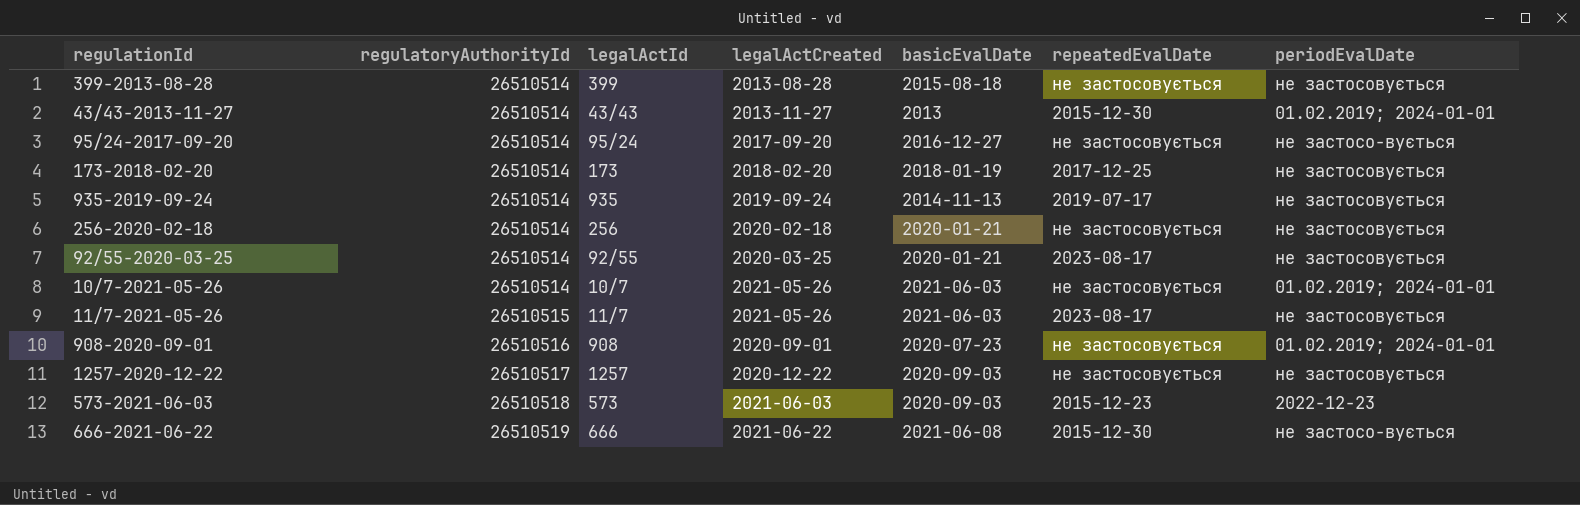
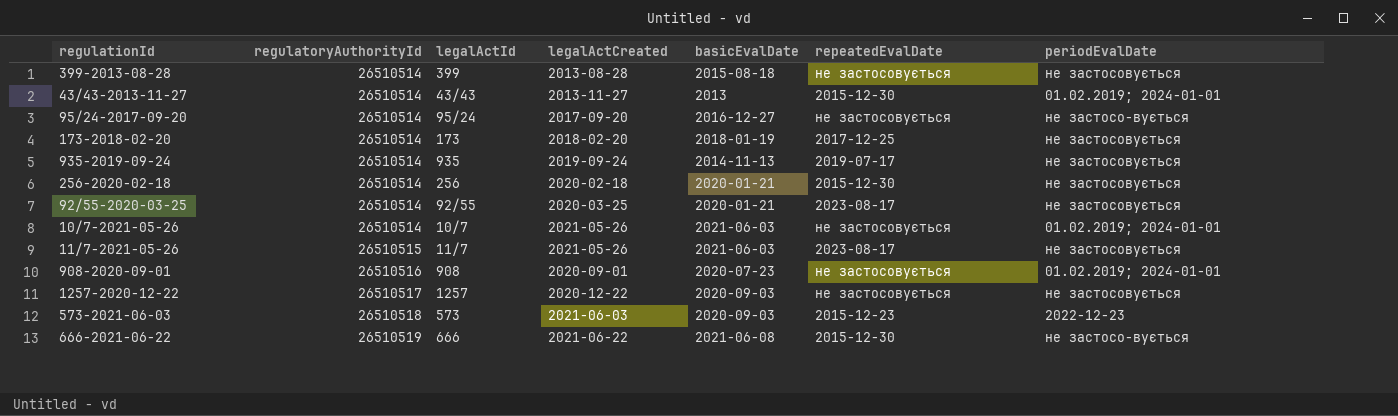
256-2020-02-18 | repeatedEvalDate: не застосовується -> 2015-12-30

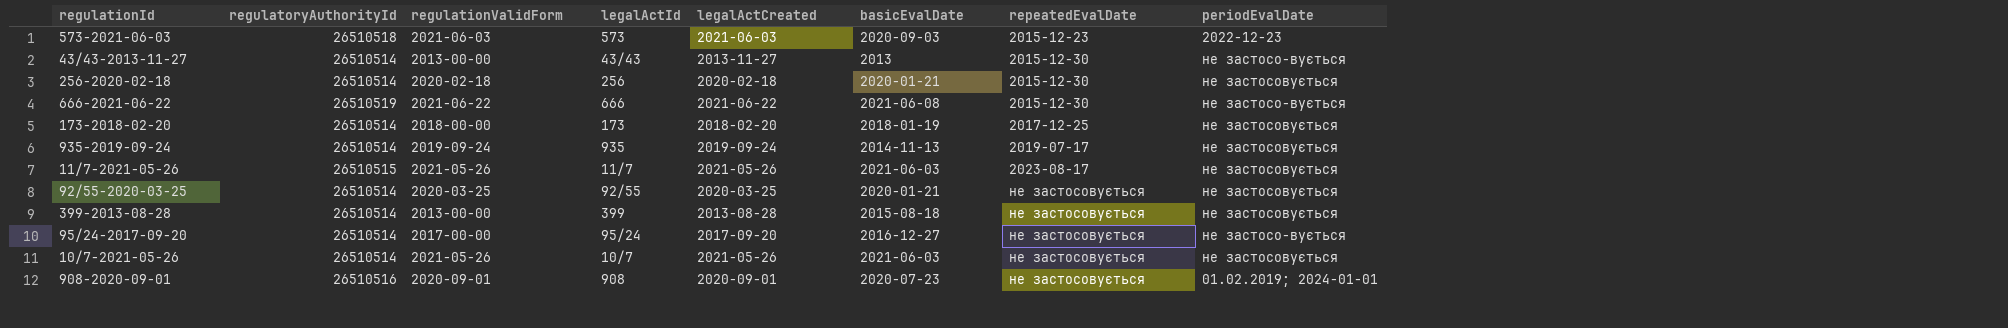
row order: regulatoryAuthorityId ascending -> repeatedEvalDate ascending
column regulationValidForm | position: none -> 3
row 1257-2020-12-22: 26510517 | 1257 | 2020-12-22 | 2020-09-03 | не застосовується | не застосовується -> none
43/43-2013-11-27 | periodEvalDate: 01.02.2019; 2024-01-01 -> не застосо-вується
92/55-2020-03-25 | repeatedEvalDate: 2023-08-17 -> не застосовується
10/7-2021-05-26 | periodEvalDate: 01.02.2019; 2024-01-01 -> не застосовується

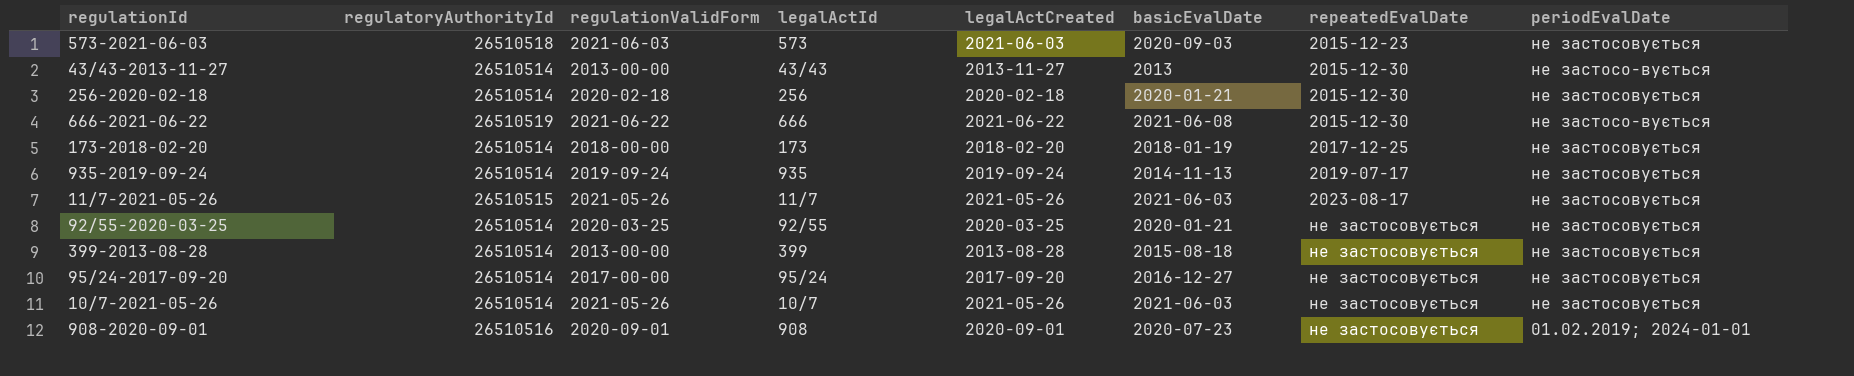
573-2021-06-03 | periodEvalDate: 2022-12-23 -> не застосовується
95/24-2017-09-20 | periodEvalDate: не застосо-вується -> не застосовується

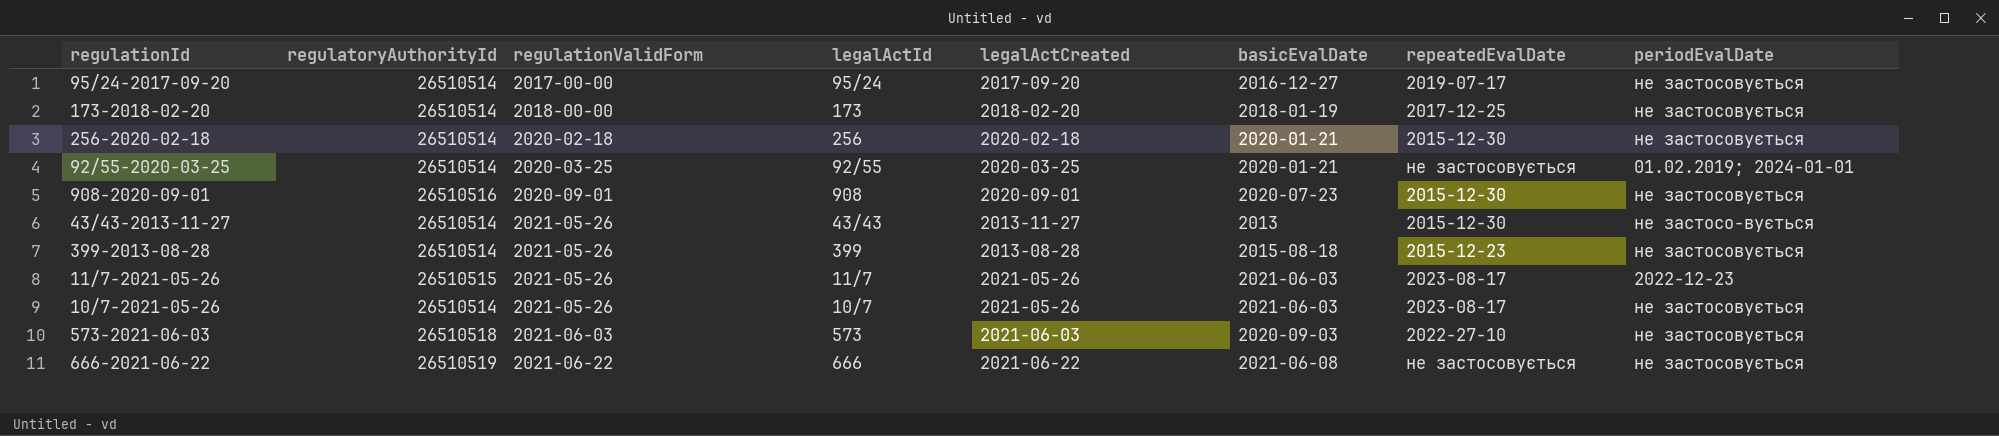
row order: repeatedEvalDate ascending -> regulationValidForm ascending
row 935-2019-09-24: 26510514 | 2019-09-24 | 935 | 2019-09-24 | 2014-11-13 | 2019-07-17 | не застосовується -> none
95/24-2017-09-20 | repeatedEvalDate: не застосовується -> 2019-07-17
92/55-2020-03-25 | periodEvalDate: не застосовується -> 01.02.2019; 2024-01-01
908-2020-09-01 | repeatedEvalDate: не застосовується -> 2015-12-30
908-2020-09-01 | periodEvalDate: 01.02.2019; 2024-01-01 -> не застосовується
43/43-2013-11-27 | regulationValidForm: 2013-00-00 -> 2021-05-26
399-2013-08-28 | regulationValidForm: 2013-00-00 -> 2021-05-26
399-2013-08-28 | repeatedEvalDate: не застосовується -> 2015-12-23
11/7-2021-05-26 | periodEvalDate: не застосовується -> 2022-12-23
10/7-2021-05-26 | repeatedEvalDate: не застосовується -> 2023-08-17
573-2021-06-03 | repeatedEvalDate: 2015-12-23 -> 2022-27-10
666-2021-06-22 | repeatedEvalDate: 2015-12-30 -> не застосовується
666-2021-06-22 | periodEvalDate: не застосо-вується -> не застосовується

